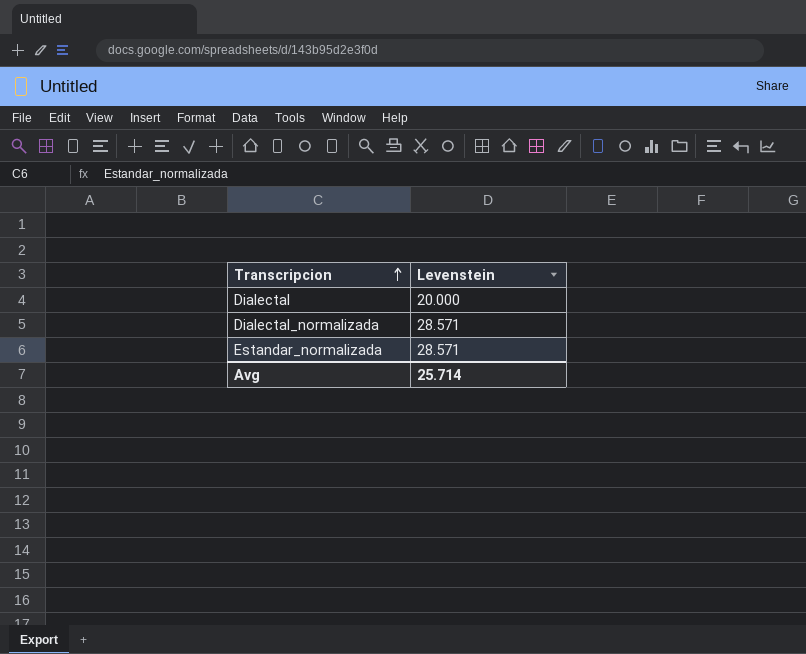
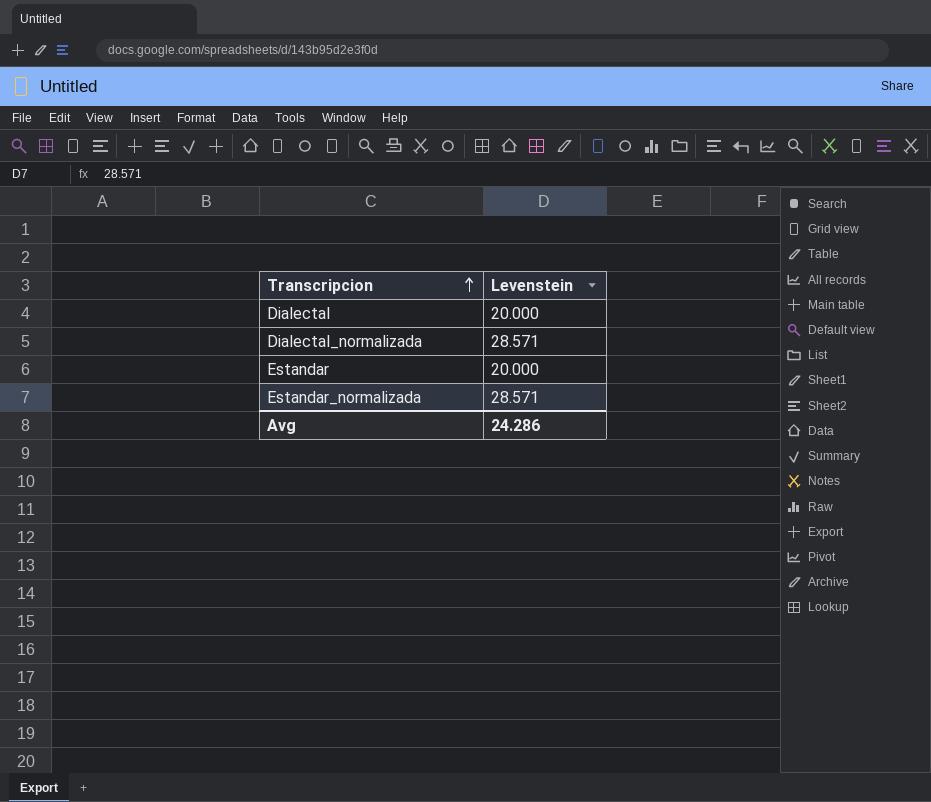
row Estandar: none -> 20.000
Avg | Levenstein: 25.714 -> 24.286

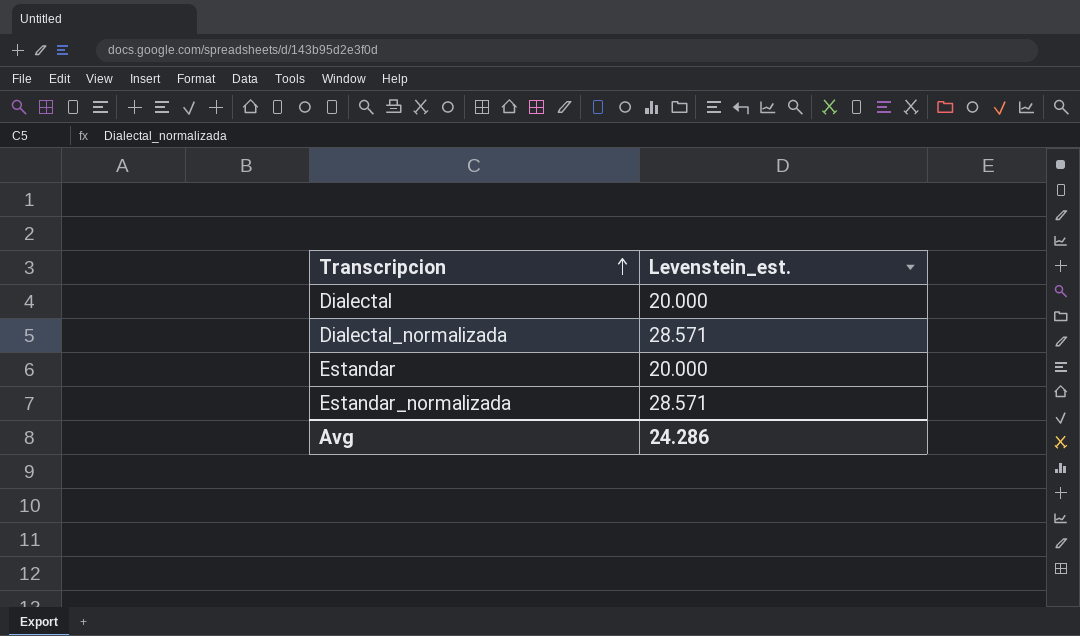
column name: Levenstein -> Levenstein_est.

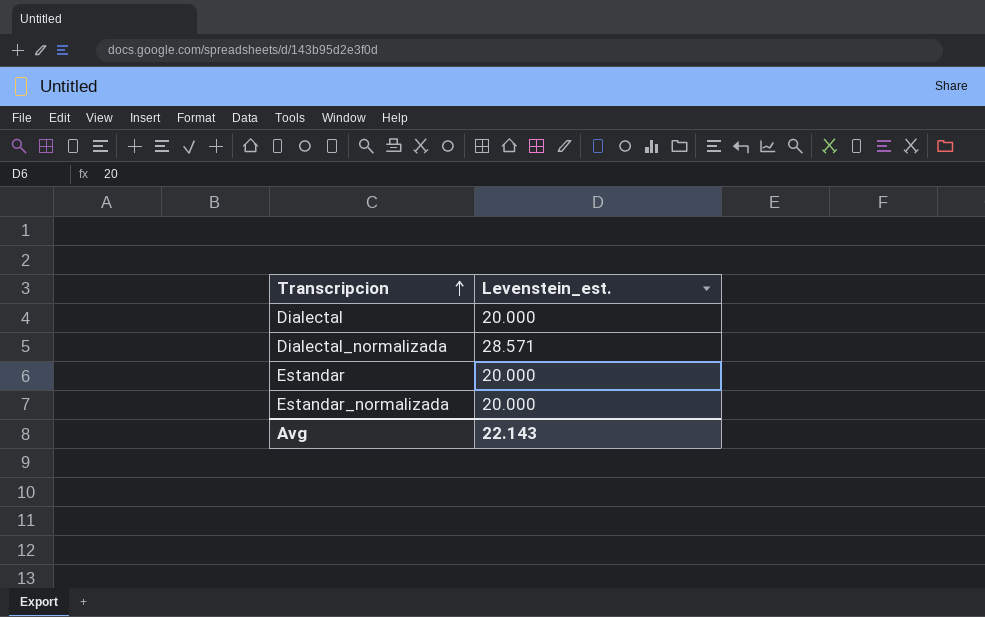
Estandar_normalizada | Levenstein_est.: 28.571 -> 20.000
Avg | Levenstein_est.: 24.286 -> 22.143

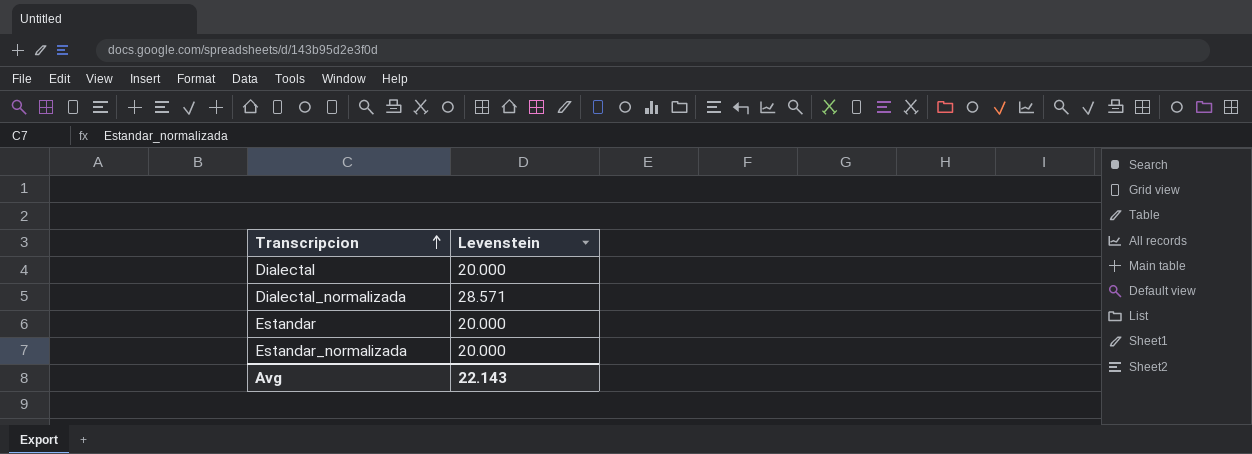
column name: Levenstein_est. -> Levenstein

